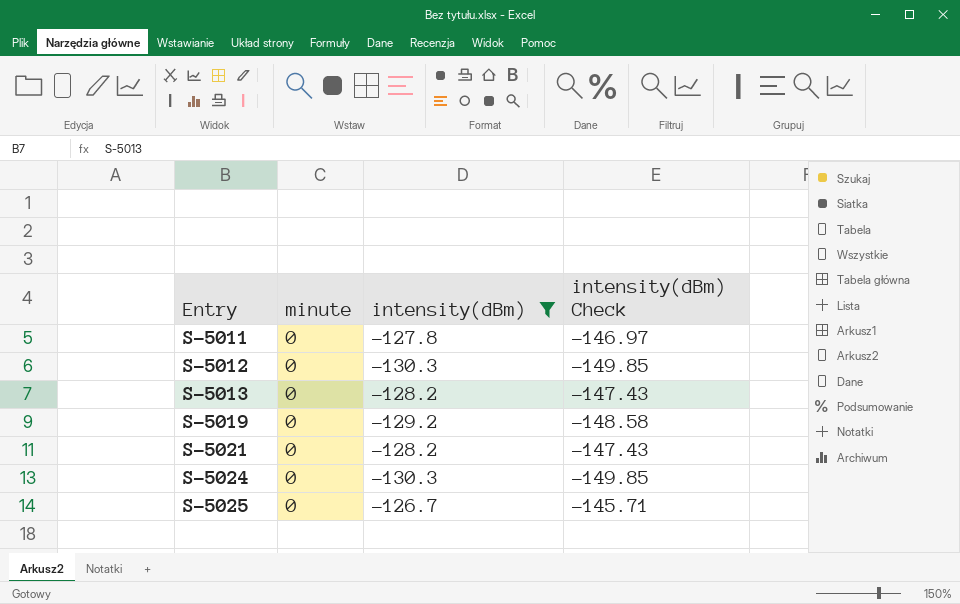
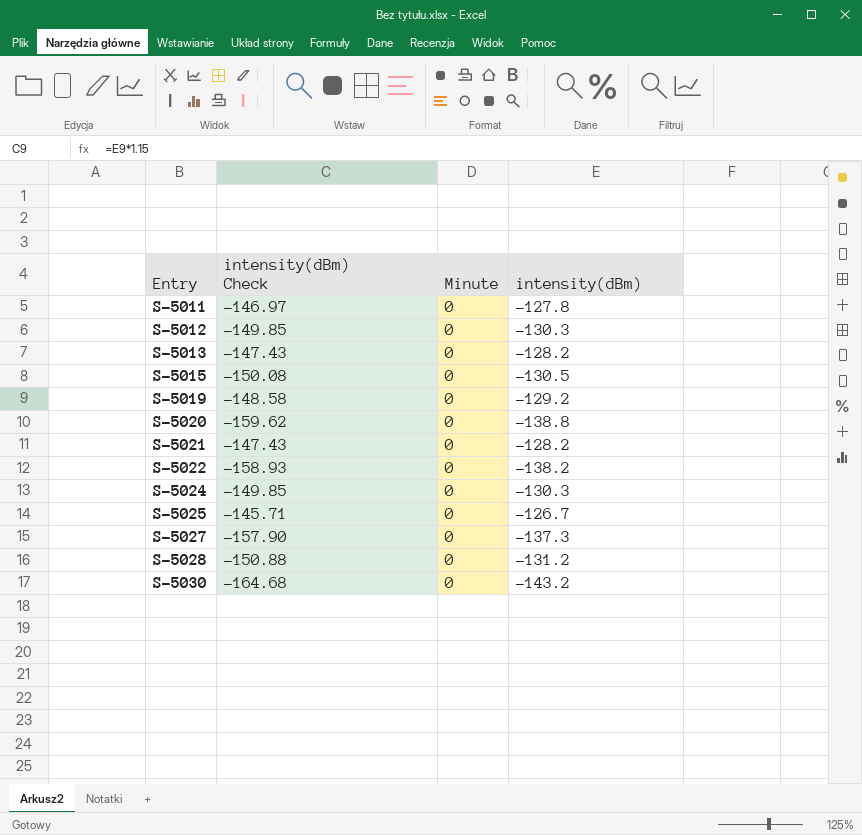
filter: intensity(dBm) >= -130.3 -> none
column intensity(dBm) Check | position: 4 -> 2
column name: minute -> Minute

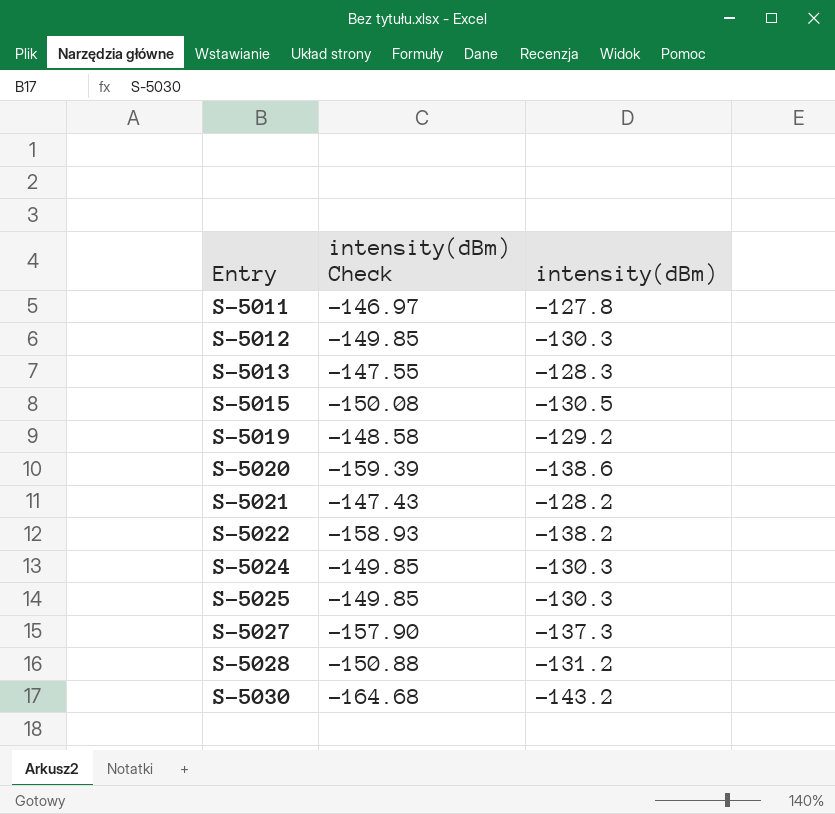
column Minute | position: 3 -> none
S-5013 | intensity(dBm) Check: -147.43 -> -147.55
S-5013 | intensity(dBm): -128.2 -> -128.3
S-5020 | intensity(dBm) Check: -159.62 -> -159.39
S-5020 | intensity(dBm): -138.8 -> -138.6
S-5025 | intensity(dBm) Check: -145.71 -> -149.85
S-5025 | intensity(dBm): -126.7 -> -130.3

